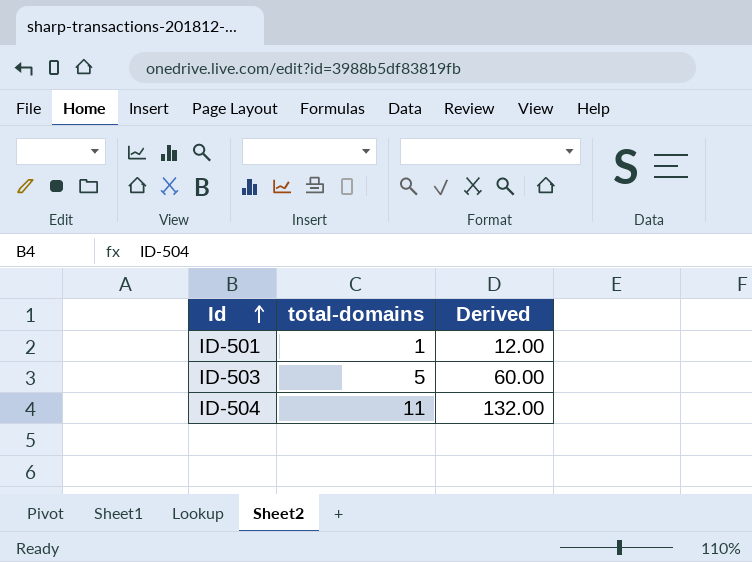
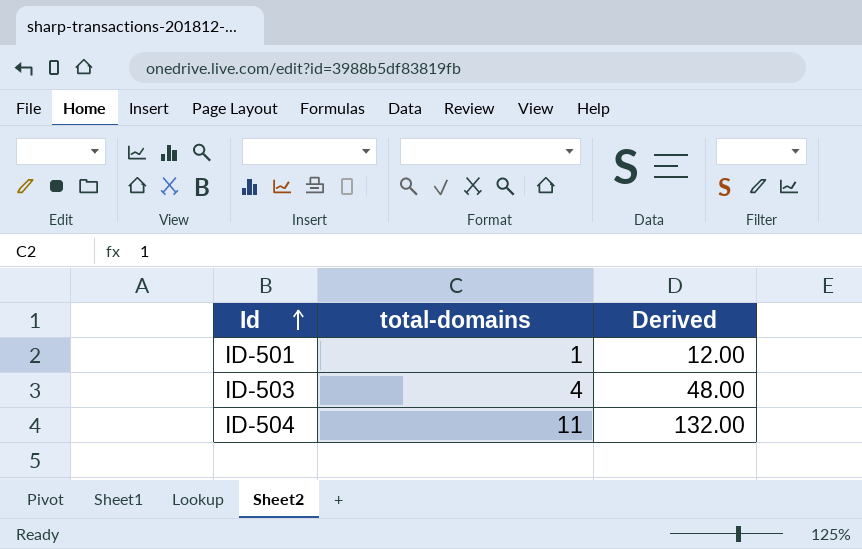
ID-503 | total-domains: 5 -> 4
ID-503 | Derived: 60.00 -> 48.00

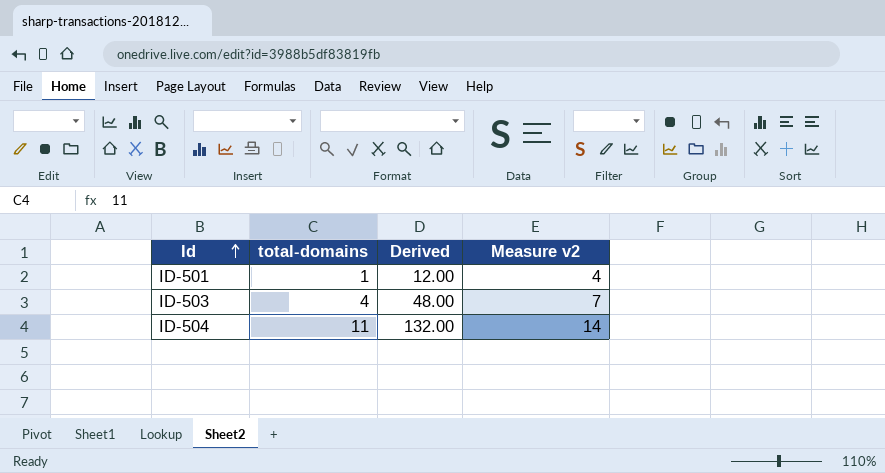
column Measure v2 | formula: none -> [total-domains] + 3

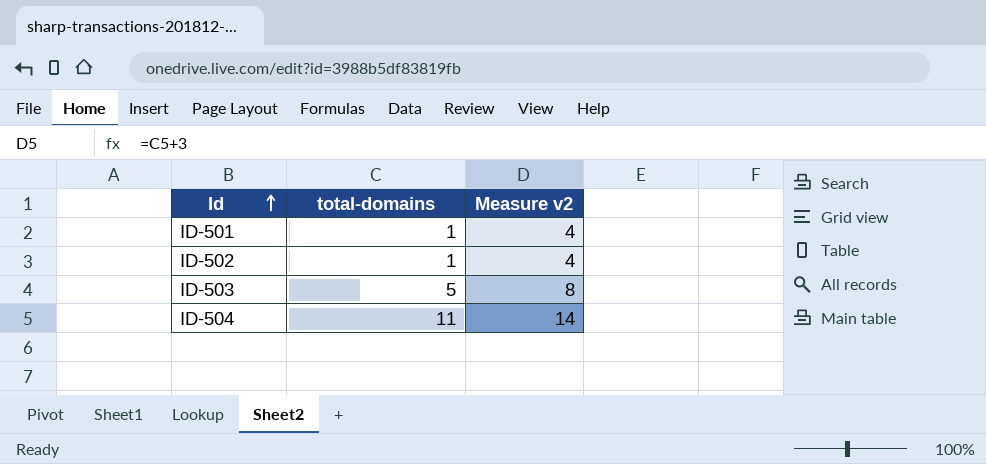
column Derived | formula: [total-domains] * 12 -> none
row ID-502: none -> 1 | 4
ID-503 | total-domains: 4 -> 5
ID-503 | Measure v2: 7 -> 8

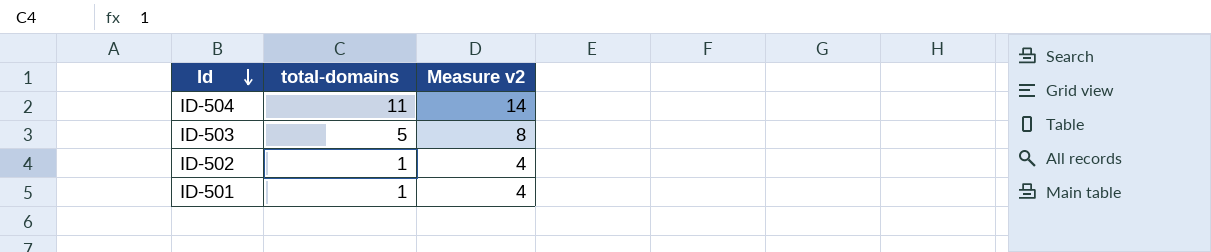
row order: Id ascending -> Id descending

